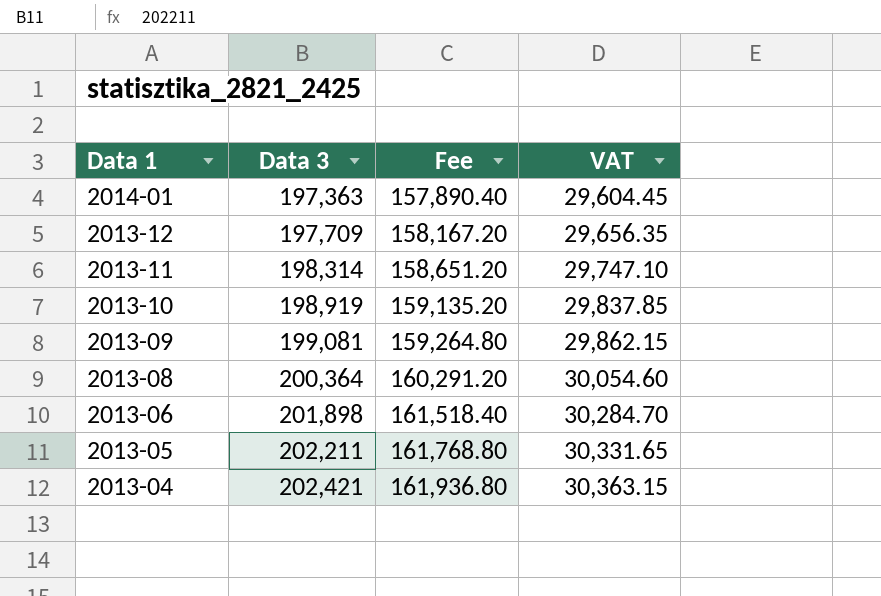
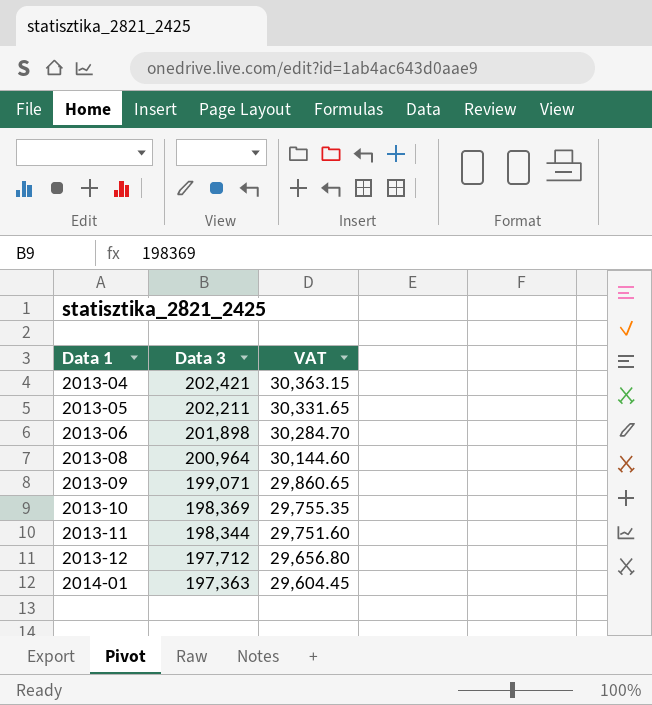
row order: Data 1 descending -> Data 1 ascending
column Fee | formula: [Data 3] * 0.8 -> none
2013-08 | Data 3: 200,364 -> 200,964
2013-08 | VAT: 30,054.60 -> 30,144.60
2013-09 | Data 3: 199,081 -> 199,071
2013-09 | VAT: 29,862.15 -> 29,860.65
2013-10 | Data 3: 198,919 -> 198,369
2013-10 | VAT: 29,837.85 -> 29,755.35
2013-11 | Data 3: 198,314 -> 198,344
2013-11 | VAT: 29,747.10 -> 29,751.60
2013-12 | Data 3: 197,709 -> 197,712
2013-12 | VAT: 29,656.35 -> 29,656.80

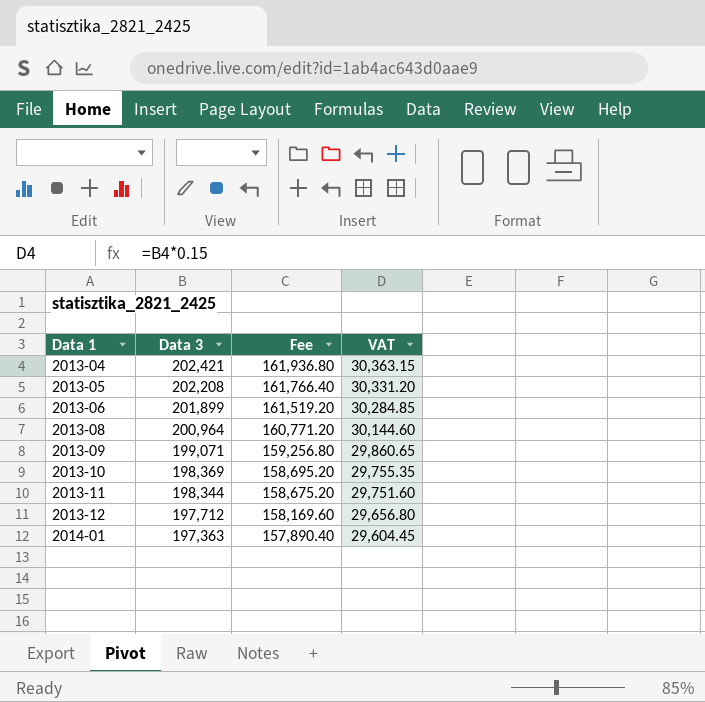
column Fee | formula: none -> [Data 3] * 0.8
2013-05 | Data 3: 202,211 -> 202,208
2013-05 | VAT: 30,331.65 -> 30,331.20
2013-06 | Data 3: 201,898 -> 201,899
2013-06 | VAT: 30,284.70 -> 30,284.85

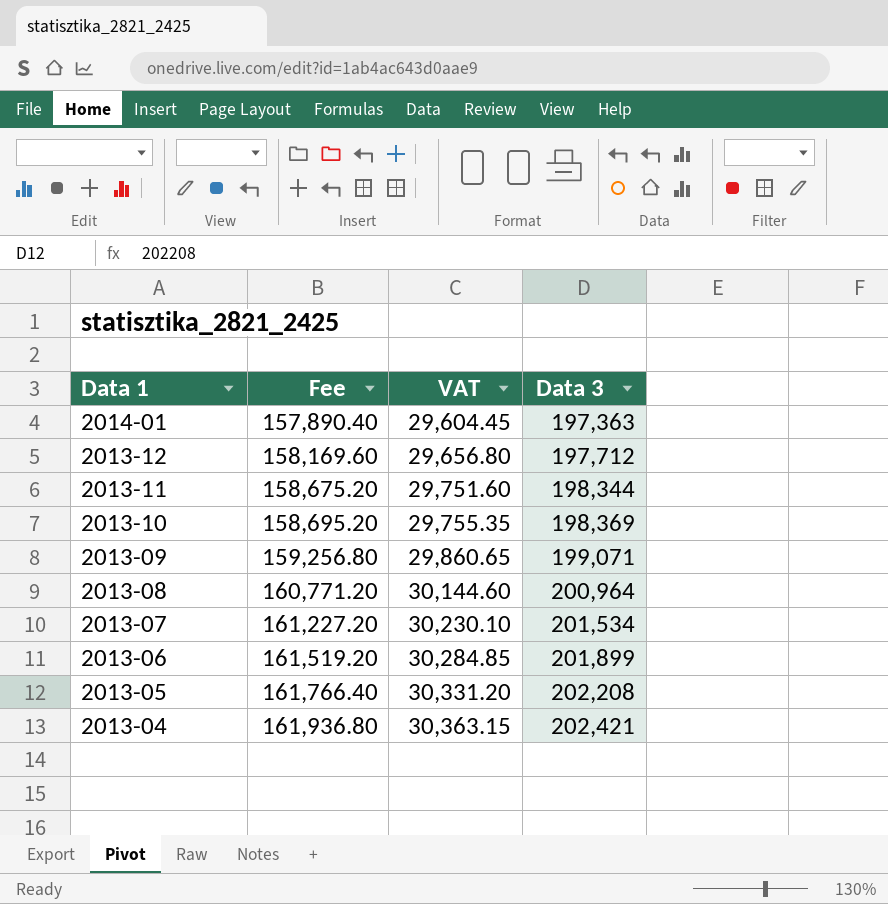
row order: Data 1 ascending -> Data 1 descending
column Data 3 | position: 2 -> 4
row 2013-07: none -> 161,227.20 | 30,230.10 | 201,534

